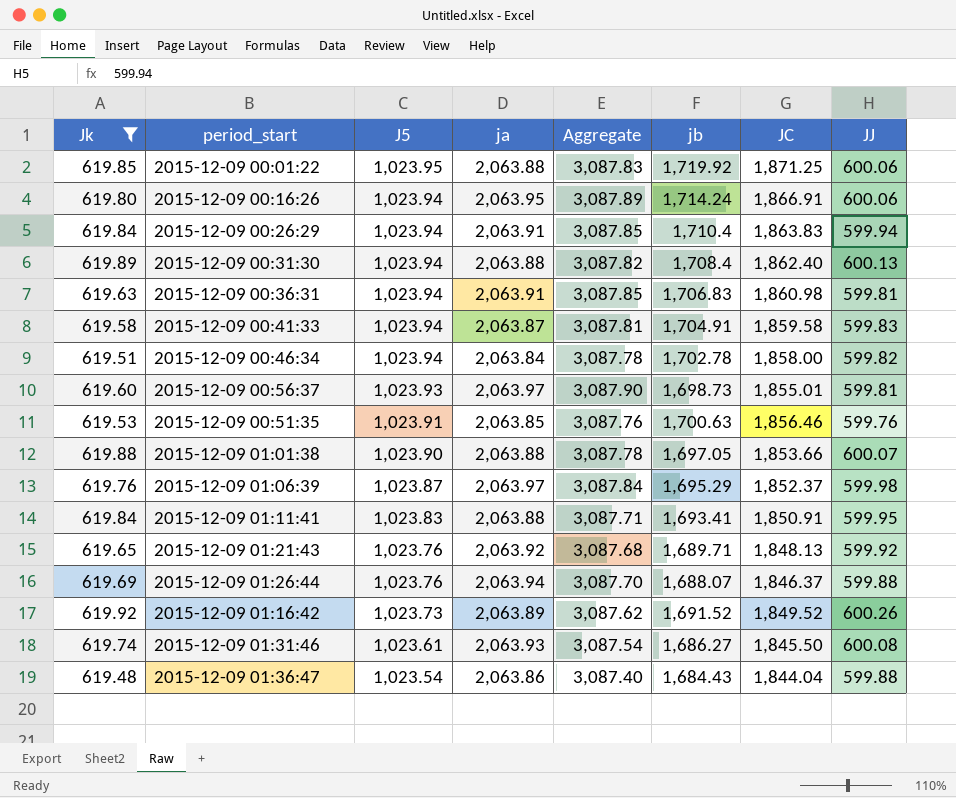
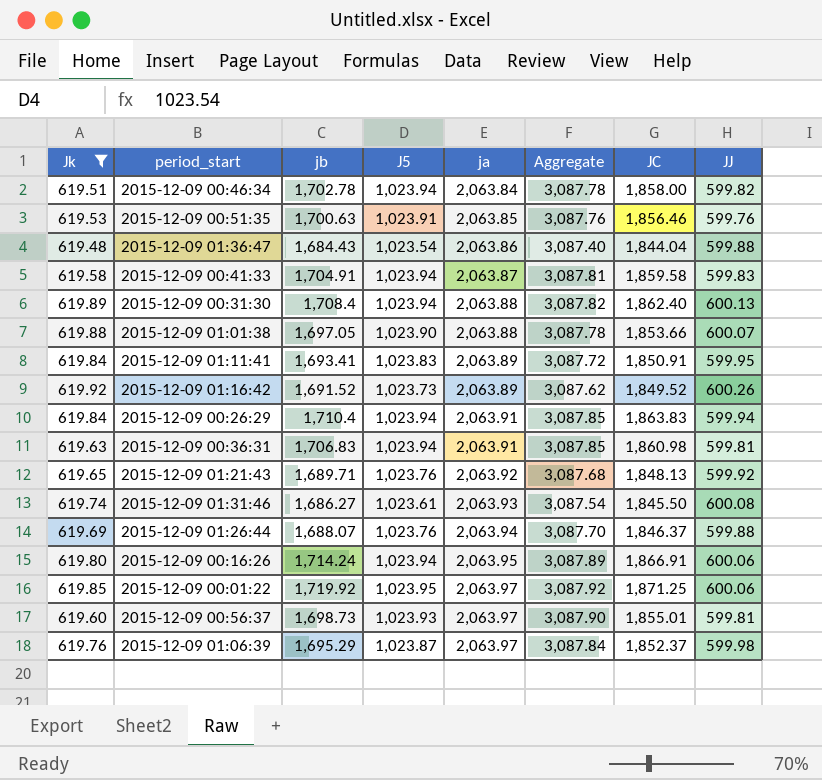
row order: J5 descending -> ja ascending
column jb | position: 6 -> 3
2015-12-09 01:11:41 | ja: 2,063.88 -> 2,063.89
2015-12-09 01:11:41 | Aggregate: 3,087.71 -> 3,087.72
2015-12-09 00:01:22 | ja: 2,063.88 -> 2,063.97
2015-12-09 00:01:22 | Aggregate: 3,087.83 -> 3,087.92

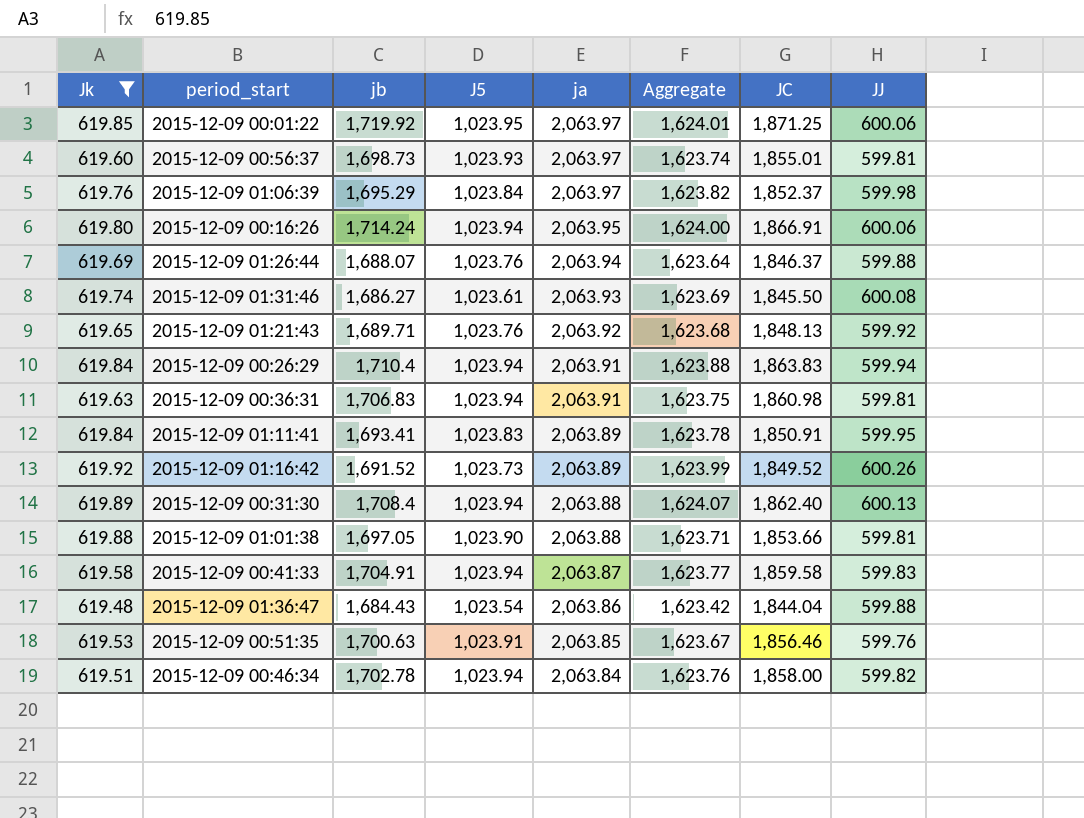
row order: ja ascending -> ja descending
column Aggregate | formula: [J5] + [ja] -> [J5] + [JJ]
2015-12-09 01:06:39 | J5: 1,023.87 -> 1,023.84
2015-12-09 01:01:38 | JJ: 600.07 -> 599.81

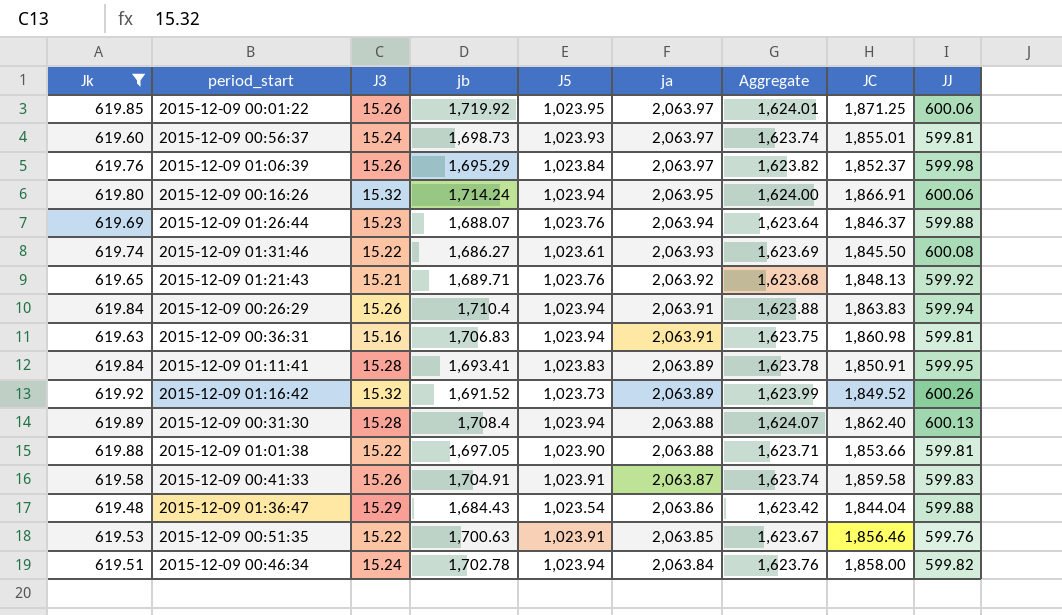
column J3 | position: none -> 3
2015-12-09 00:41:33 | J5: 1,023.94 -> 1,023.91
2015-12-09 00:41:33 | Aggregate: 1,623.77 -> 1,623.74

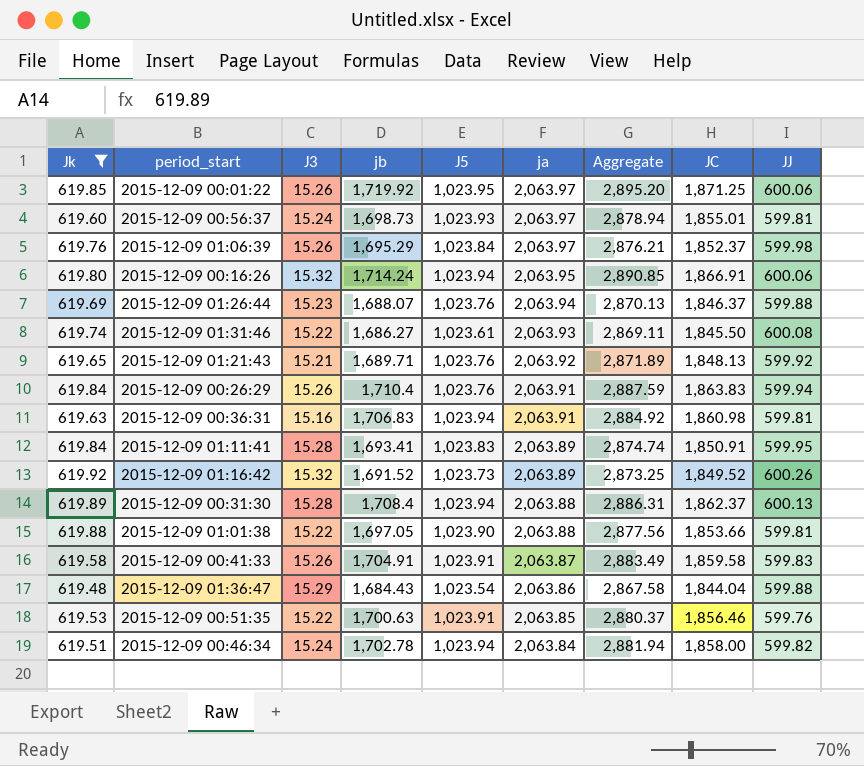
column Aggregate | formula: [J5] + [JJ] -> [J5] + [JC]
2015-12-09 00:26:29 | J5: 1,023.94 -> 1,023.76
2015-12-09 00:31:30 | JC: 1,862.40 -> 1,862.37

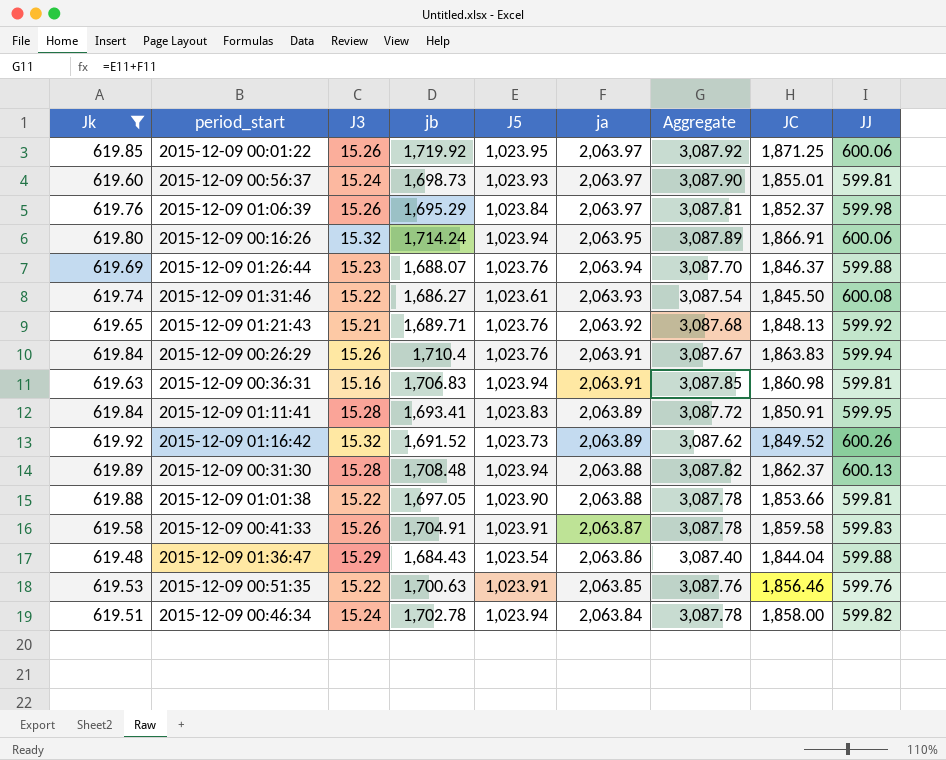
column Aggregate | formula: [J5] + [JC] -> [J5] + [ja]
2015-12-09 00:31:30 | jb: 1,708.4 -> 1,708.48

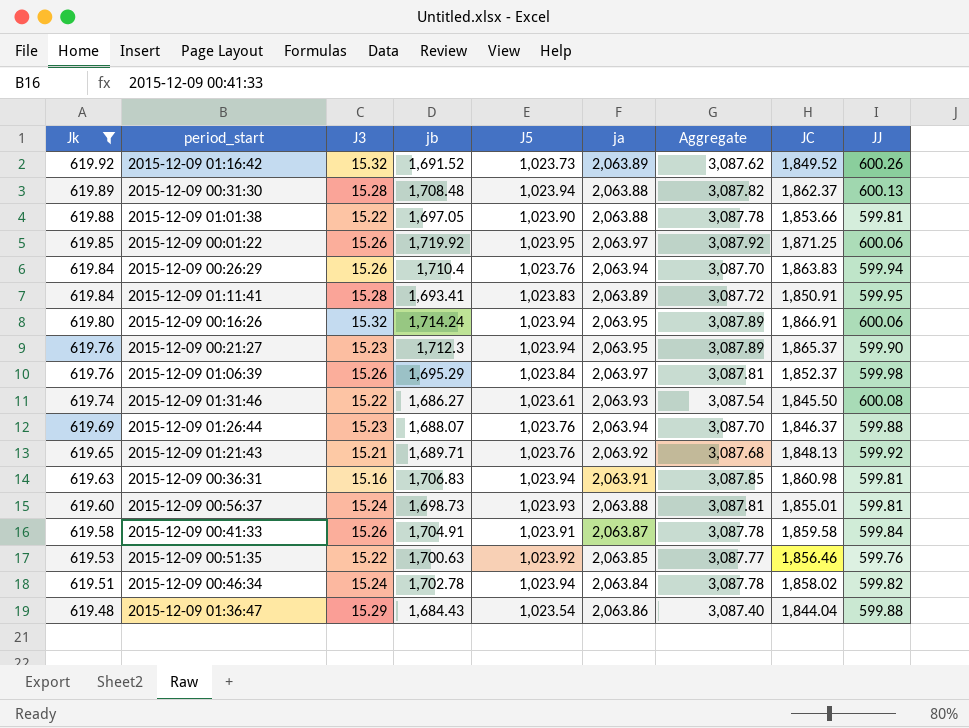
row order: ja descending -> Jk descending
2015-12-09 00:26:29 | ja: 2,063.91 -> 2,063.94
2015-12-09 00:26:29 | Aggregate: 3,087.67 -> 3,087.70
row 2015-12-09 00:21:27: none -> 619.76 | 15.23 | 1,712.3 | 1,023.94 | 2,063.95 | 3,087.89 | 1,865.37 | 599.90
2015-12-09 00:56:37 | ja: 2,063.97 -> 2,063.88
2015-12-09 00:56:37 | Aggregate: 3,087.90 -> 3,087.81
2015-12-09 00:41:33 | JJ: 599.83 -> 599.84
2015-12-09 00:51:35 | J5: 1,023.91 -> 1,023.92
2015-12-09 00:51:35 | Aggregate: 3,087.76 -> 3,087.77
2015-12-09 00:46:34 | JC: 1,858.00 -> 1,858.02

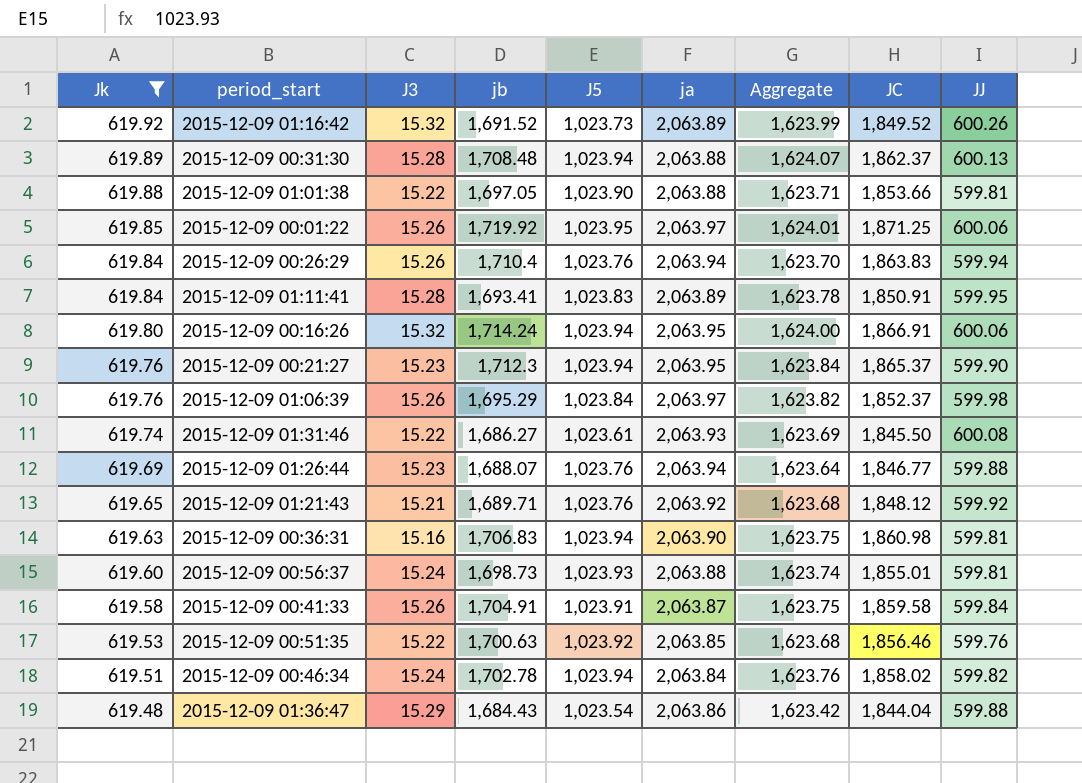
column Aggregate | formula: [J5] + [ja] -> [J5] + [JJ]
2015-12-09 01:26:44 | JC: 1,846.37 -> 1,846.77
2015-12-09 01:21:43 | JC: 1,848.13 -> 1,848.12
2015-12-09 00:36:31 | ja: 2,063.91 -> 2,063.90

